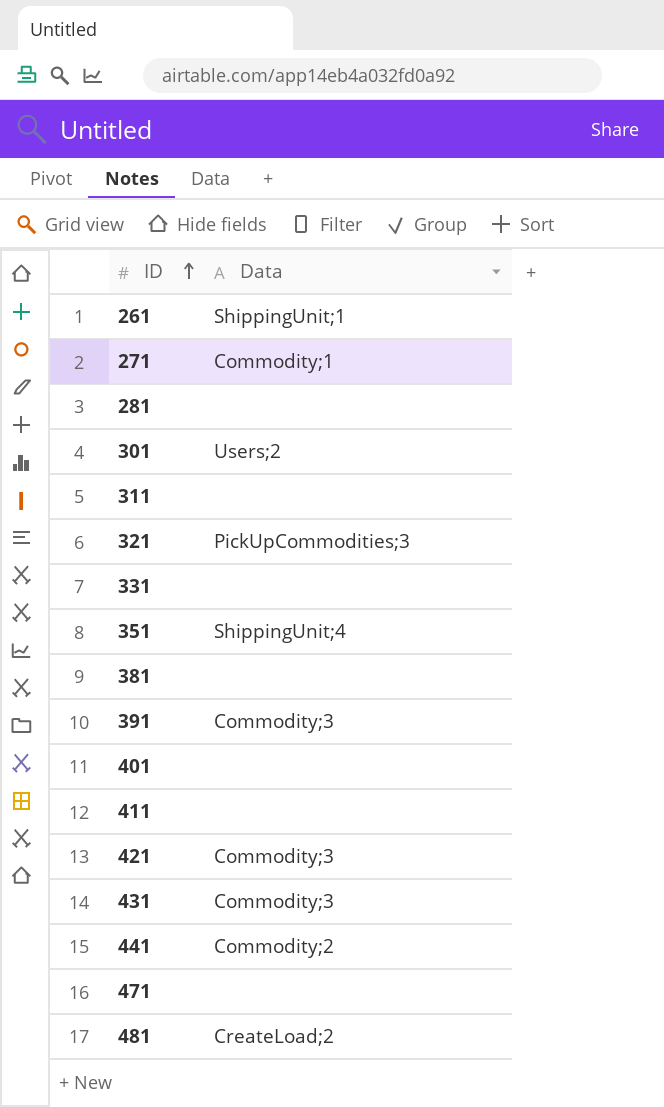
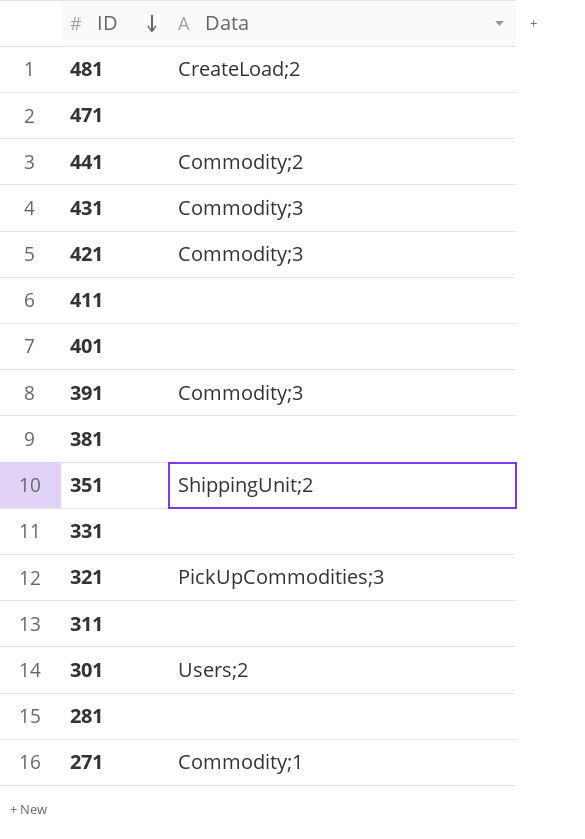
row order: ID ascending -> ID descending
row 261: ShippingUnit;1 -> none
351 | Data: ShippingUnit;4 -> ShippingUnit;2

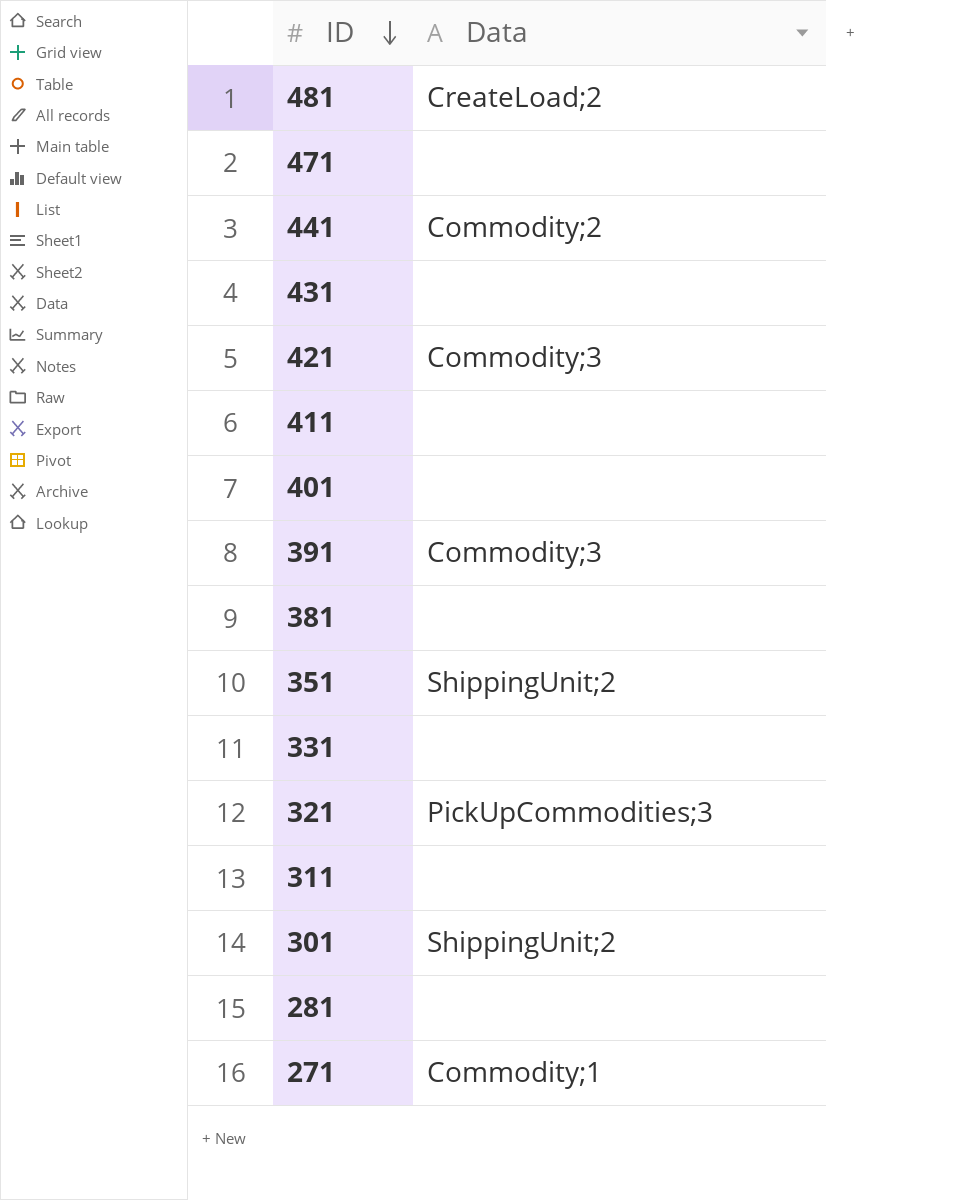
431 | Data: Commodity;3 -> none
301 | Data: Users;2 -> ShippingUnit;2

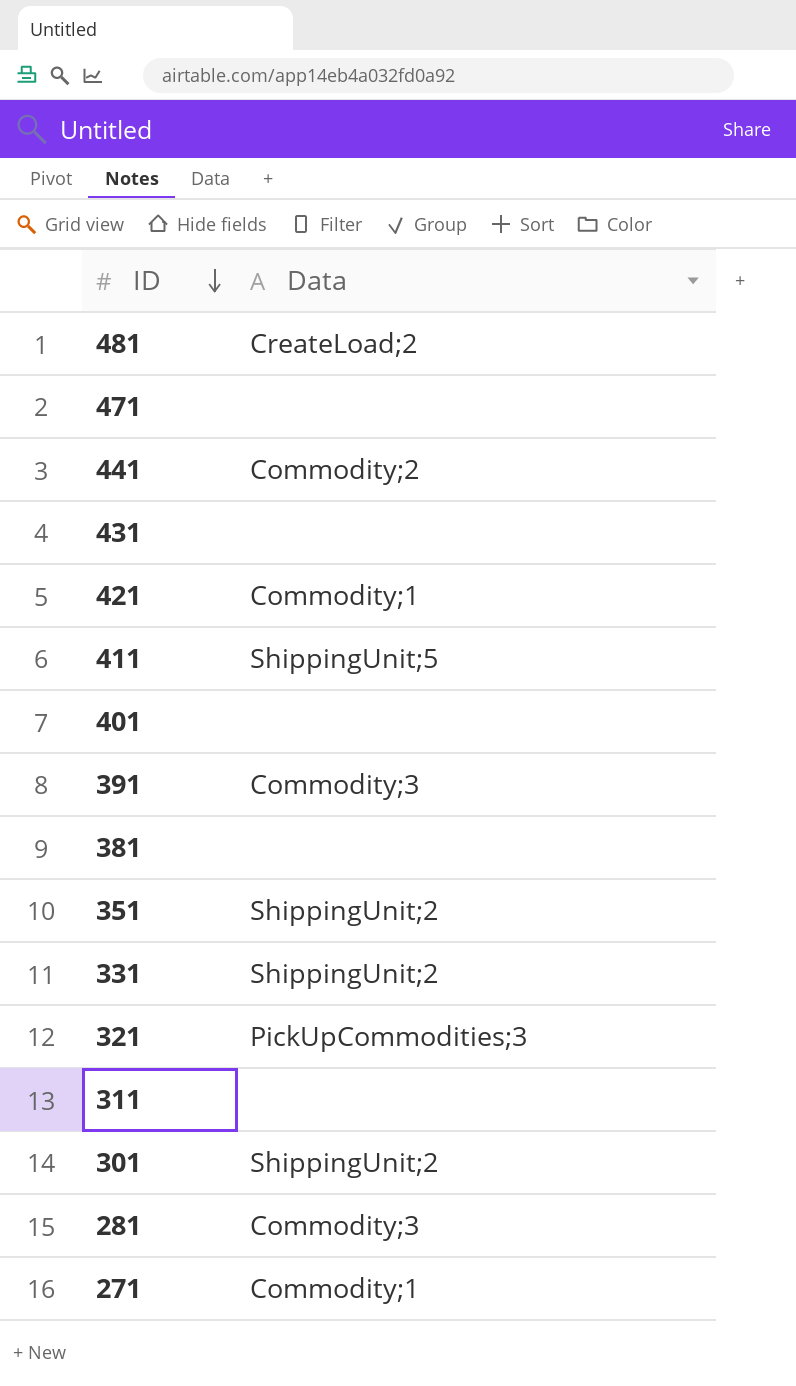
421 | Data: Commodity;3 -> Commodity;1
411 | Data: none -> ShippingUnit;5
331 | Data: none -> ShippingUnit;2
281 | Data: none -> Commodity;3

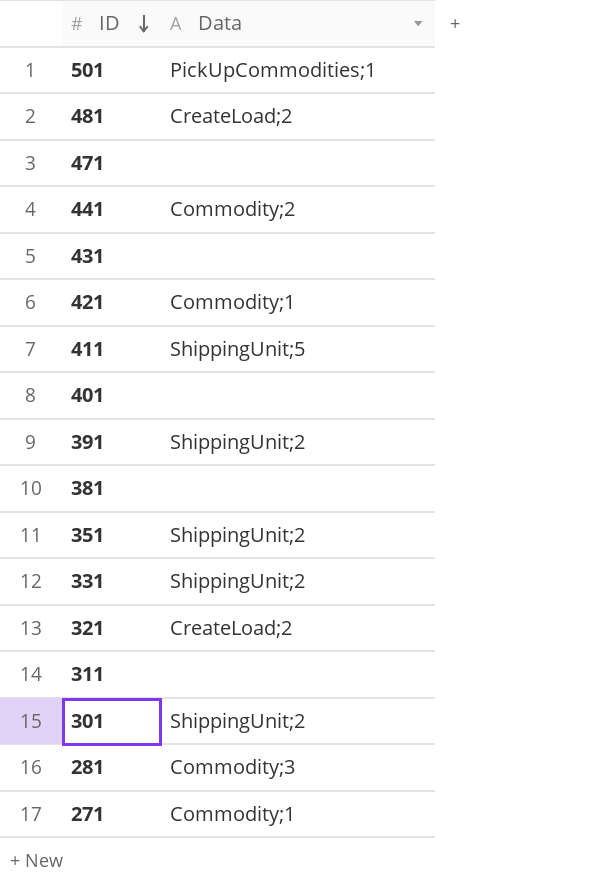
row 501: none -> PickUpCommodities;1
391 | Data: Commodity;3 -> ShippingUnit;2
321 | Data: PickUpCommodities;3 -> CreateLoad;2

